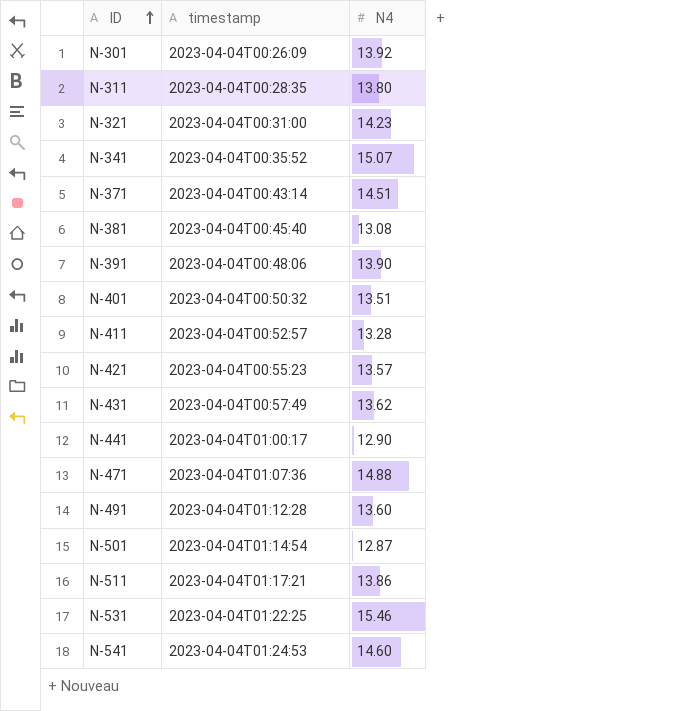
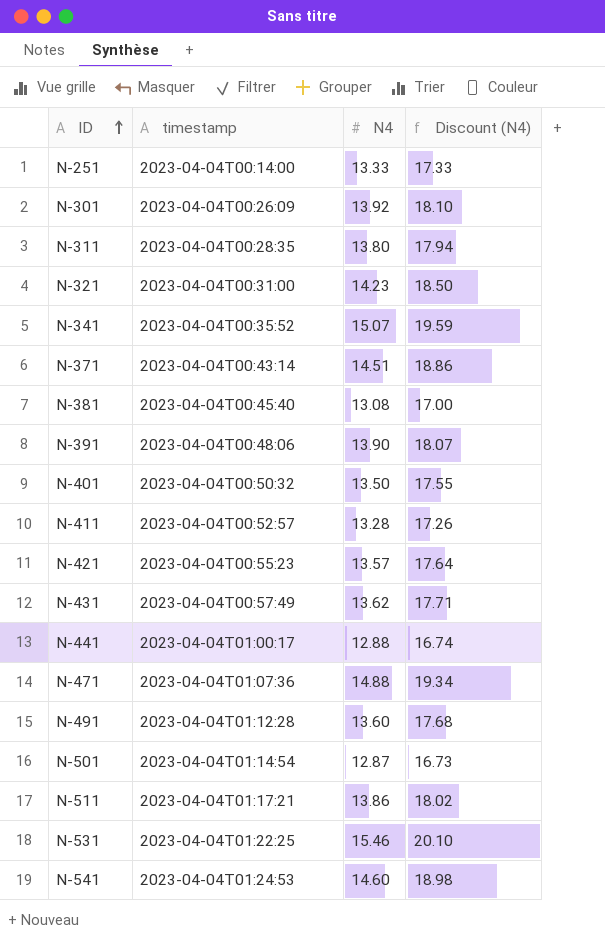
column Discount (N4) | formula: none -> [N4] * 1.3
row N-251: none -> 2023-04-04T00:14:00 | 13.33 | 17.33
N-401 | N4: 13.51 -> 13.50
N-441 | N4: 12.90 -> 12.88

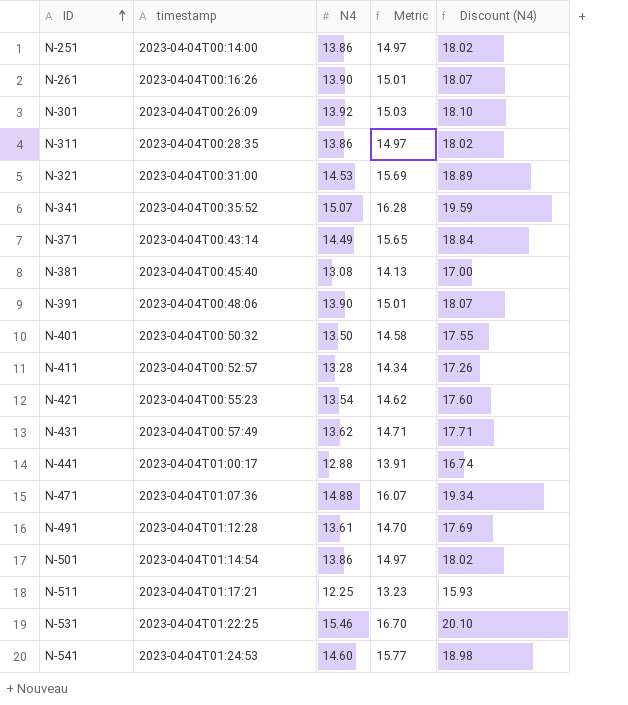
column Metric | formula: none -> [N4] * 1.08
N-251 | N4: 13.33 -> 13.86
N-251 | Discount (N4): 17.33 -> 18.02
row N-261: none -> 2023-04-04T00:16:26 | 13.90 | 15.01 | 18.07
N-311 | N4: 13.80 -> 13.86
N-311 | Discount (N4): 17.94 -> 18.02
N-321 | N4: 14.23 -> 14.53
N-321 | Discount (N4): 18.50 -> 18.89
N-371 | N4: 14.51 -> 14.49
N-371 | Discount (N4): 18.86 -> 18.84
N-421 | N4: 13.57 -> 13.54
N-421 | Discount (N4): 17.64 -> 17.60
N-491 | N4: 13.60 -> 13.61
N-491 | Discount (N4): 17.68 -> 17.69
N-501 | N4: 12.87 -> 13.86
N-501 | Discount (N4): 16.73 -> 18.02
N-511 | N4: 13.86 -> 12.25
N-511 | Discount (N4): 18.02 -> 15.93

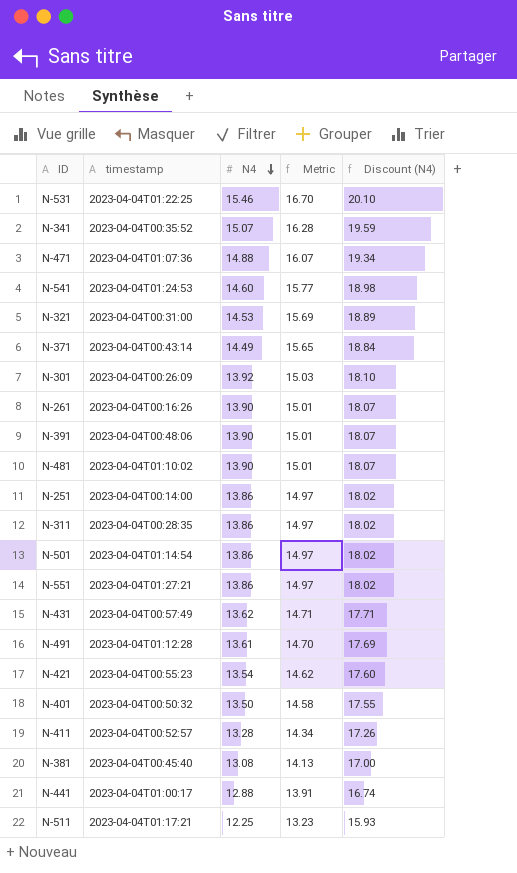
row order: ID ascending -> N4 descending
row N-481: none -> 2023-04-04T01:10:02 | 13.90 | 15.01 | 18.07
row N-551: none -> 2023-04-04T01:27:21 | 13.86 | 14.97 | 18.02

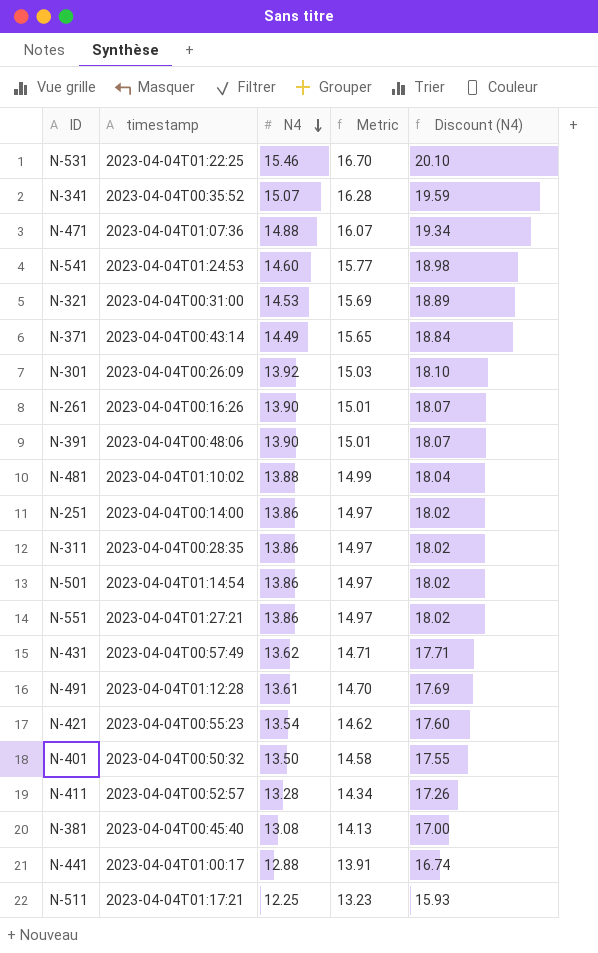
N-481 | N4: 13.90 -> 13.88
N-481 | Metric: 15.01 -> 14.99
N-481 | Discount (N4): 18.07 -> 18.04

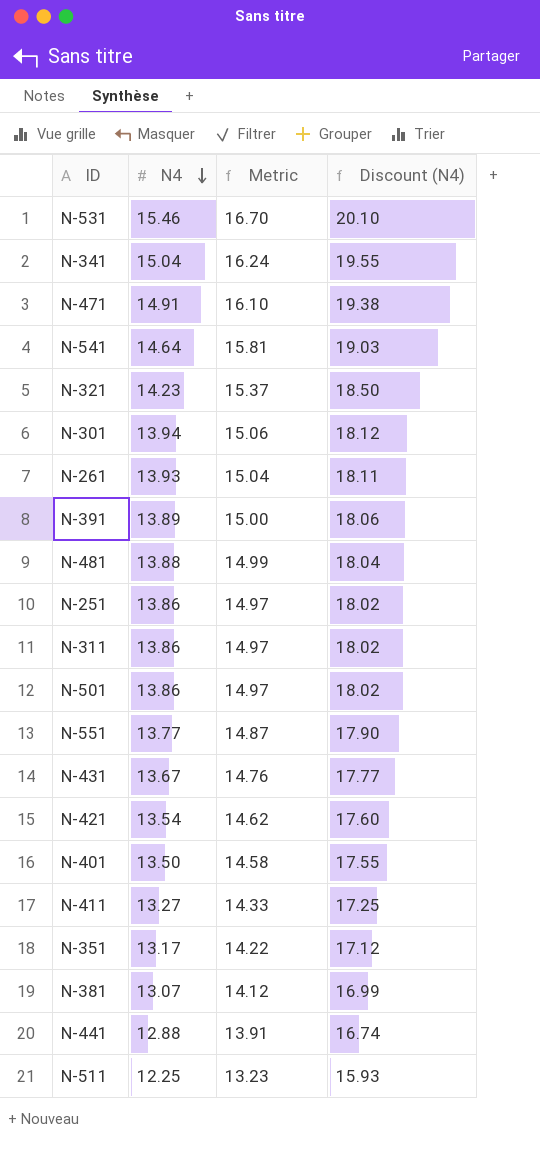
column timestamp | position: 2 -> none
row N-371: 2023-04-04T00:43:14 | 14.49 | 15.65 | 18.84 -> none
row N-491: 2023-04-04T01:12:28 | 13.61 | 14.70 | 17.69 -> none
N-341 | N4: 15.07 -> 15.04
N-341 | Metric: 16.28 -> 16.24
N-341 | Discount (N4): 19.59 -> 19.55
N-471 | N4: 14.88 -> 14.91
N-471 | Metric: 16.07 -> 16.10
N-471 | Discount (N4): 19.34 -> 19.38
N-541 | N4: 14.60 -> 14.64
N-541 | Metric: 15.77 -> 15.81
N-541 | Discount (N4): 18.98 -> 19.03
N-321 | N4: 14.53 -> 14.23
N-321 | Metric: 15.69 -> 15.37
N-321 | Discount (N4): 18.89 -> 18.50
N-301 | N4: 13.92 -> 13.94
N-301 | Metric: 15.03 -> 15.06
N-301 | Discount (N4): 18.10 -> 18.12
N-261 | N4: 13.90 -> 13.93
N-261 | Metric: 15.01 -> 15.04
N-261 | Discount (N4): 18.07 -> 18.11
N-391 | N4: 13.90 -> 13.89
N-391 | Metric: 15.01 -> 15.00
N-391 | Discount (N4): 18.07 -> 18.06
N-551 | N4: 13.86 -> 13.77
N-551 | Metric: 14.97 -> 14.87
N-551 | Discount (N4): 18.02 -> 17.90
N-431 | N4: 13.62 -> 13.67
N-431 | Metric: 14.71 -> 14.76
N-431 | Discount (N4): 17.71 -> 17.77
N-411 | N4: 13.28 -> 13.27
N-411 | Metric: 14.34 -> 14.33
N-411 | Discount (N4): 17.26 -> 17.25
row N-351: none -> 13.17 | 14.22 | 17.12
N-381 | N4: 13.08 -> 13.07
N-381 | Metric: 14.13 -> 14.12
N-381 | Discount (N4): 17.00 -> 16.99

